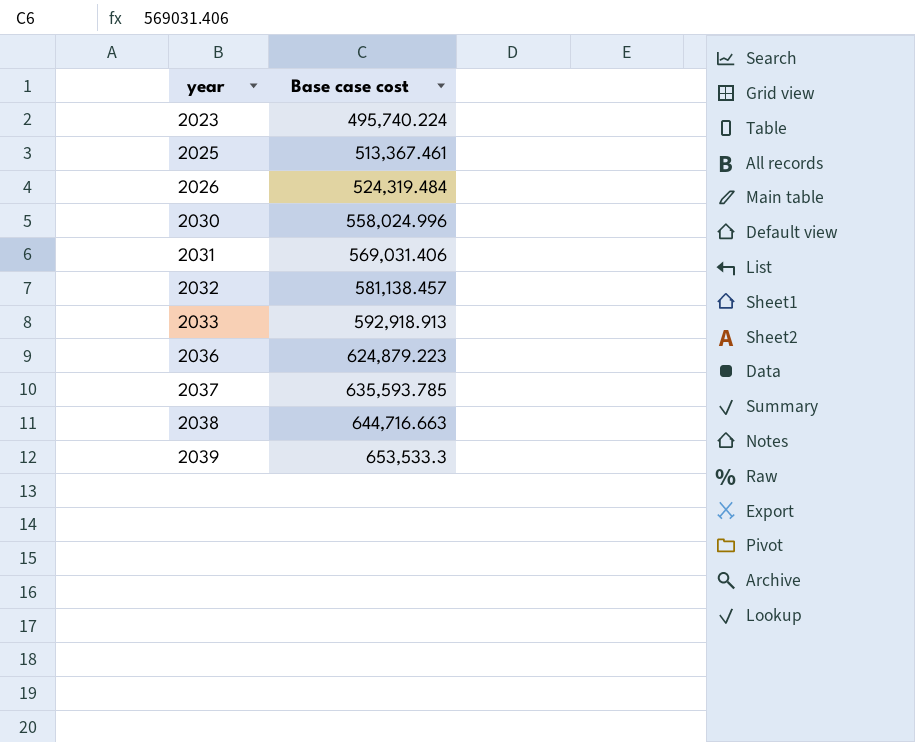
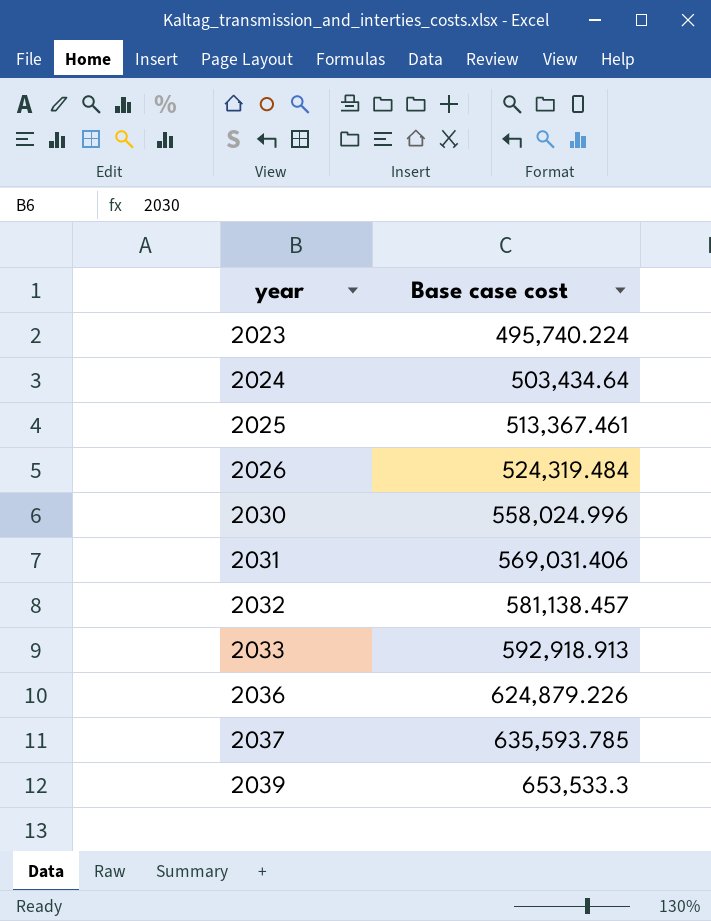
row 2038: 644,716.663 -> none
row 2024: none -> 503,434.64
2036 | Base case cost: 624,879.223 -> 624,879.226

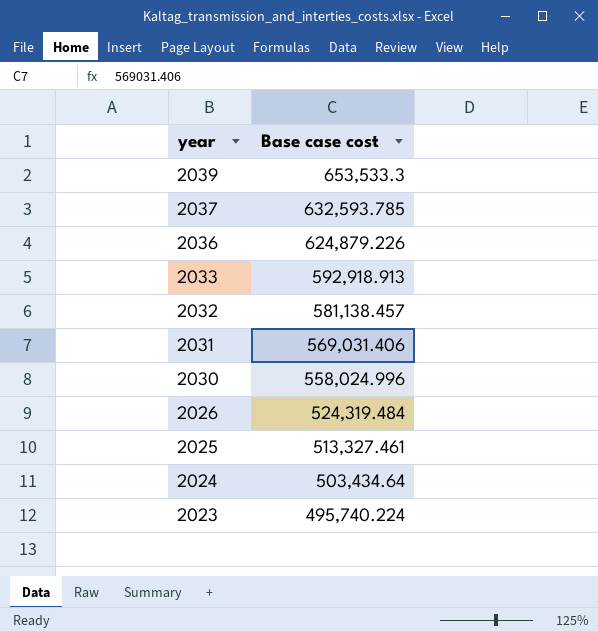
row order: year ascending -> year descending
2037 | Base case cost: 635,593.785 -> 632,593.785
2025 | Base case cost: 513,367.461 -> 513,327.461

